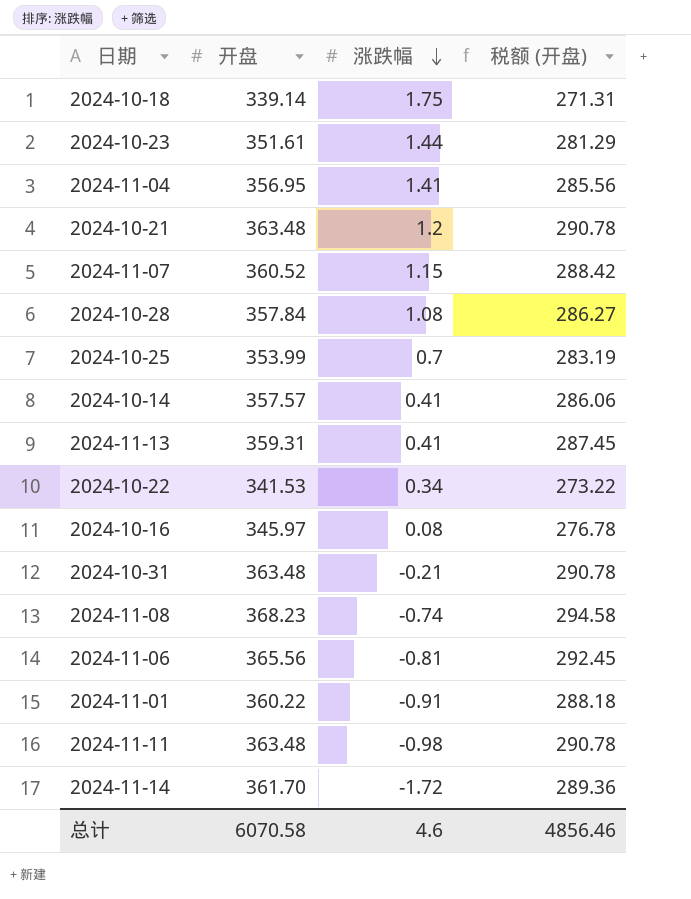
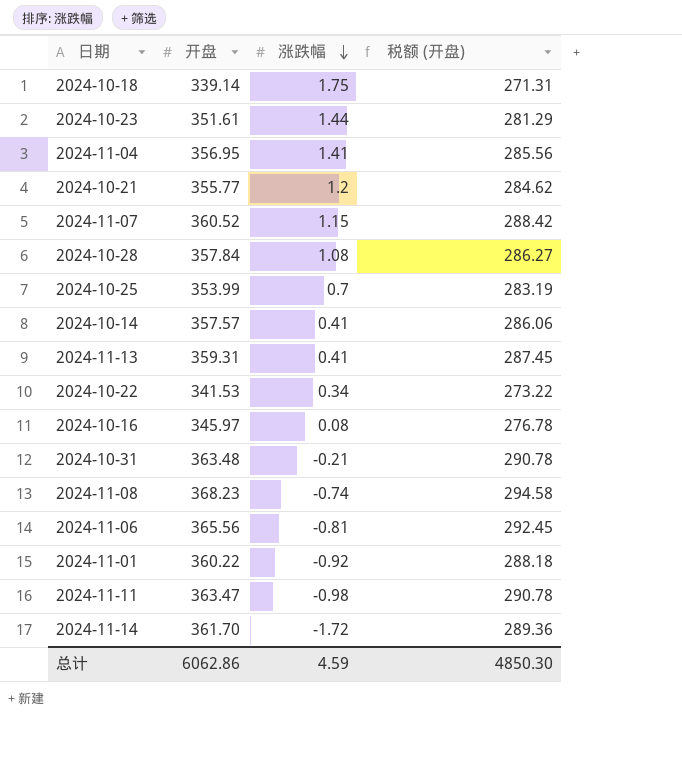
2024-10-21 | 开盘: 363.48 -> 355.77
2024-10-21 | 税额 (开盘): 290.78 -> 284.62
2024-11-01 | 涨跌幅: -0.91 -> -0.92
2024-11-11 | 开盘: 363.48 -> 363.47
总计 | 开盘: 6070.58 -> 6062.86
总计 | 涨跌幅: 4.6 -> 4.59
总计 | 税额 (开盘): 4856.46 -> 4850.30

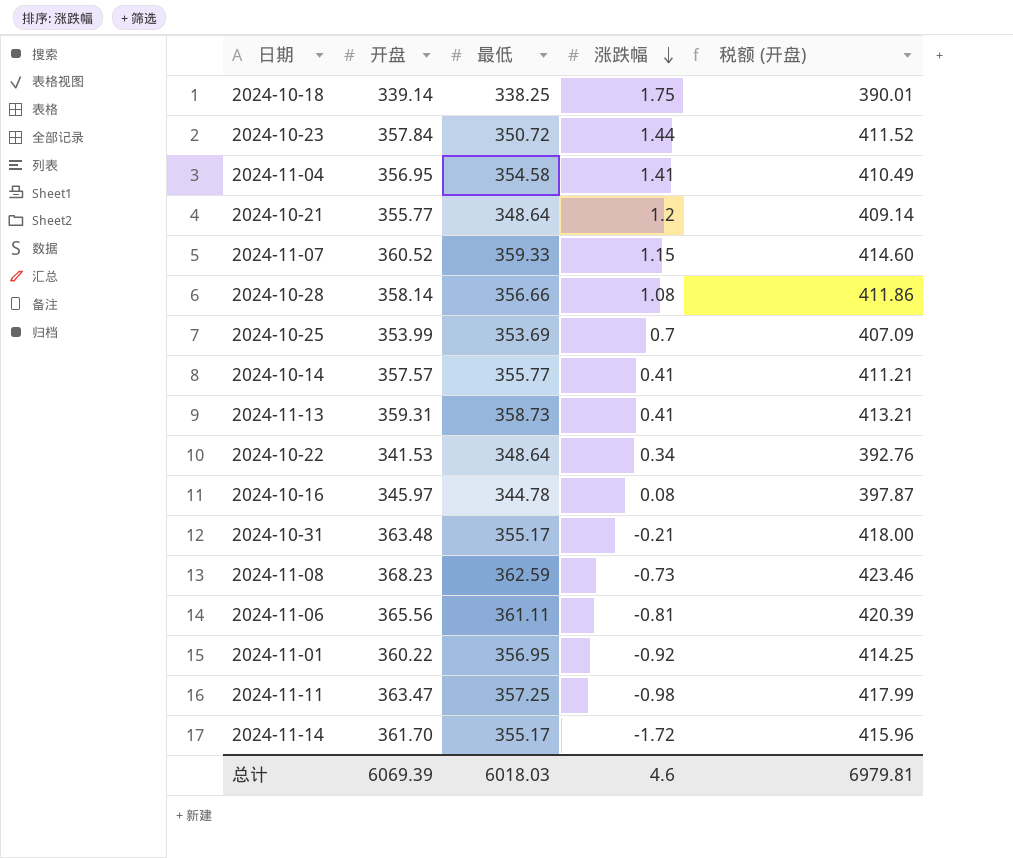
column 最低 | position: none -> 3
column 税额 (开盘) | formula: [开盘] * 0.8 -> [开盘] * 1.15
2024-10-23 | 开盘: 351.61 -> 357.84
2024-10-28 | 开盘: 357.84 -> 358.14
2024-11-08 | 涨跌幅: -0.74 -> -0.73
总计 | 开盘: 6062.86 -> 6069.39
总计 | 涨跌幅: 4.59 -> 4.6
总计 | 税额 (开盘): 4850.30 -> 6979.81

